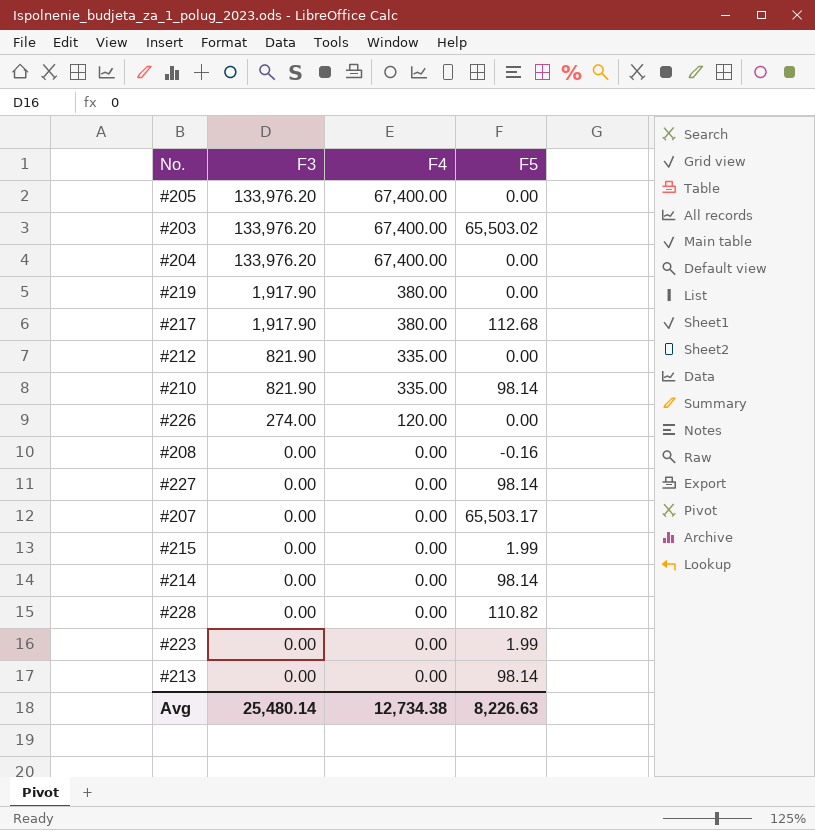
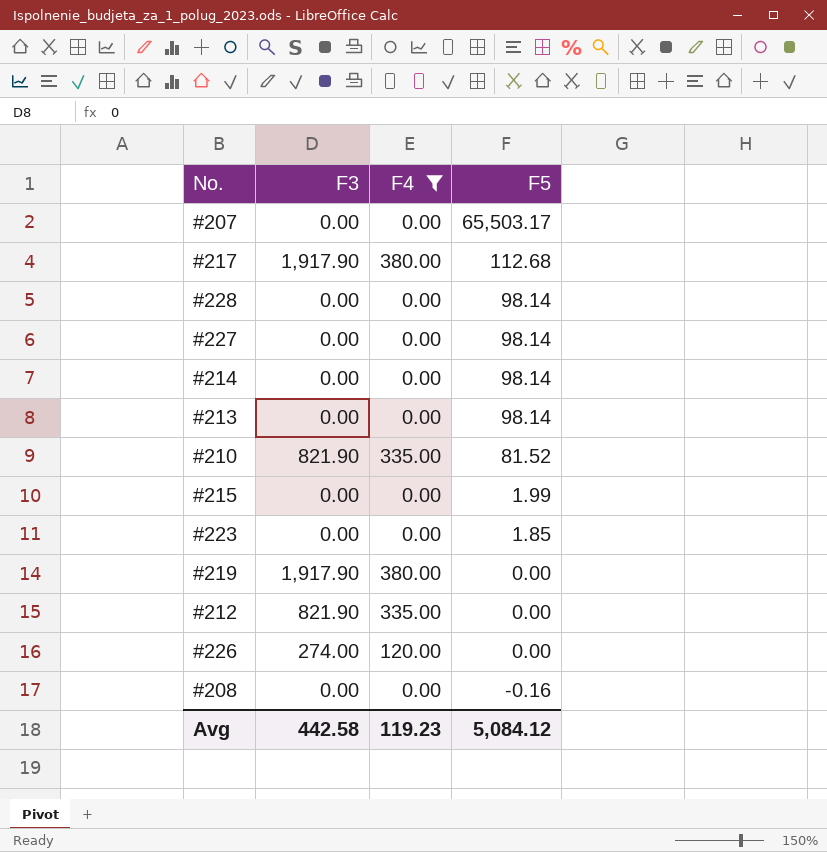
filter: none -> F4 != 67,400.00
row order: F3 descending -> F5 descending
#228 | F5: 110.82 -> 98.14
#210 | F5: 98.14 -> 81.52
#223 | F5: 1.99 -> 1.85
Avg | F3: 25,480.14 -> 442.58
Avg | F4: 12,734.38 -> 119.23
Avg | F5: 8,226.63 -> 5,084.12

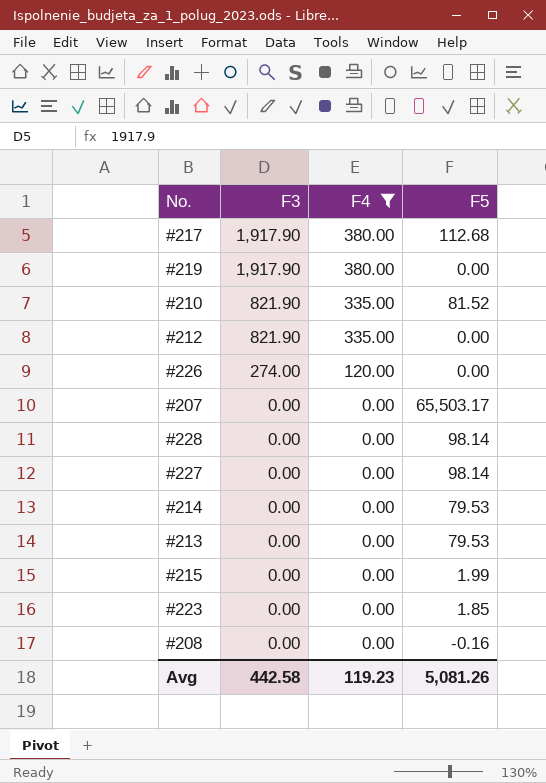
row order: F5 descending -> F3 descending
#214 | F5: 98.14 -> 79.53
#213 | F5: 98.14 -> 79.53
Avg | F5: 5,084.12 -> 5,081.26

